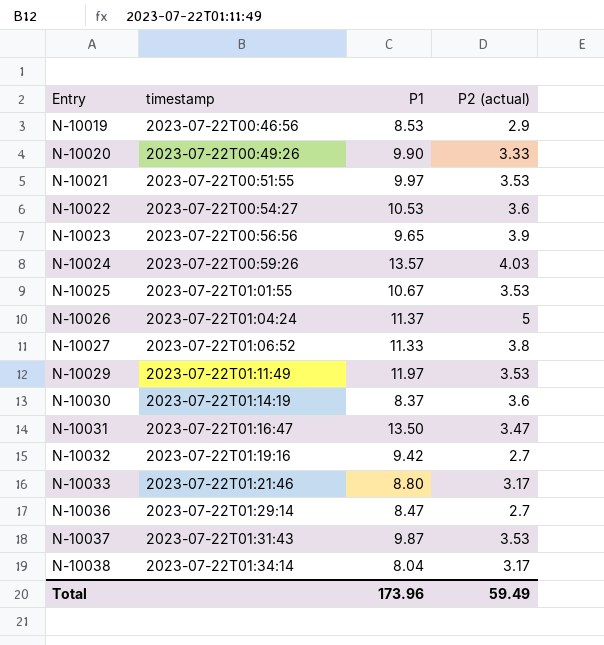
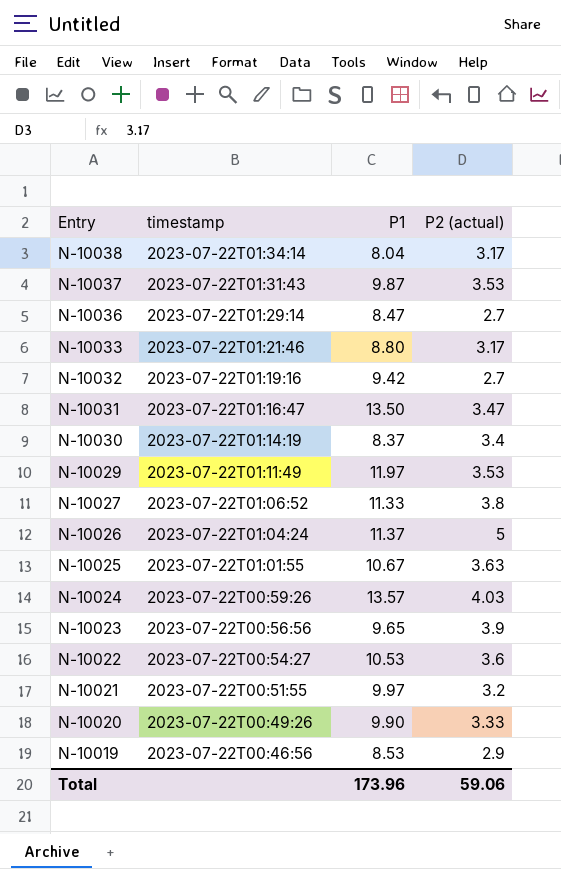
row order: Entry ascending -> Entry descending
N-10030 | P2 (actual): 3.6 -> 3.4
N-10025 | P2 (actual): 3.53 -> 3.63
N-10021 | P2 (actual): 3.53 -> 3.2
Total | P2 (actual): 59.49 -> 59.06

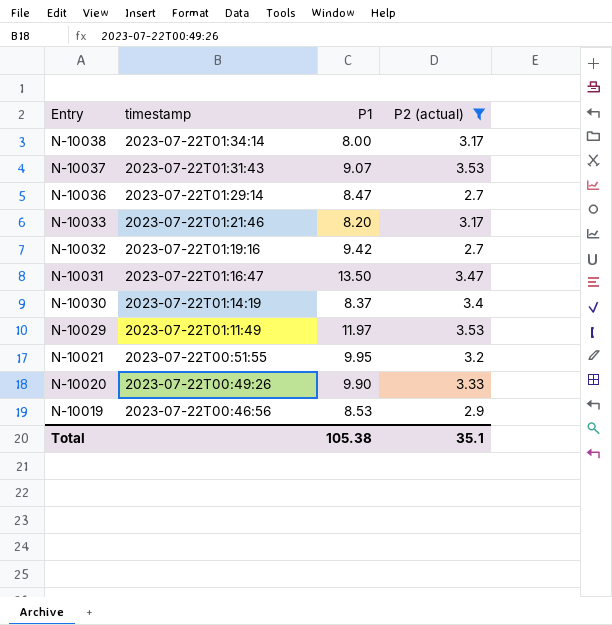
filter: none -> P2 (actual) <= 3.53
N-10038 | P1: 8.04 -> 8.00
N-10037 | P1: 9.87 -> 9.07
N-10033 | P1: 8.80 -> 8.20
N-10021 | P1: 9.97 -> 9.95
Total | P1: 173.96 -> 105.38
Total | P2 (actual): 59.06 -> 35.1

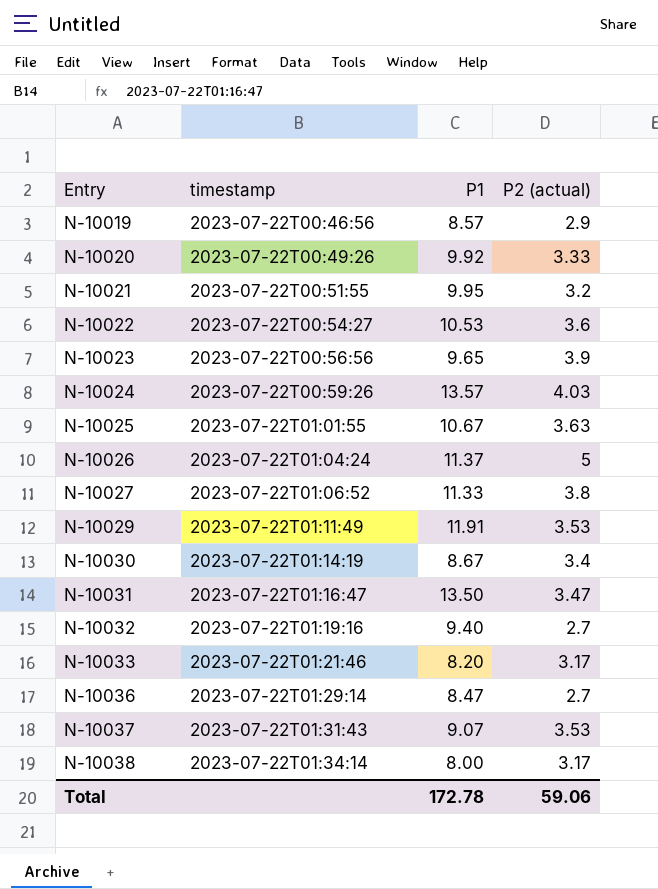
filter: P2 (actual) <= 3.53 -> none
row order: Entry descending -> Entry ascending
N-10019 | P1: 8.53 -> 8.57
N-10020 | P1: 9.90 -> 9.92
N-10029 | P1: 11.97 -> 11.91
N-10030 | P1: 8.37 -> 8.67
N-10032 | P1: 9.42 -> 9.40
Total | P1: 105.38 -> 172.78
Total | P2 (actual): 35.1 -> 59.06

